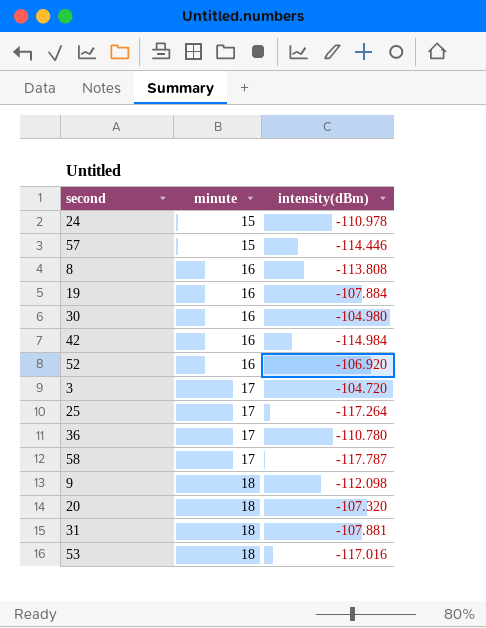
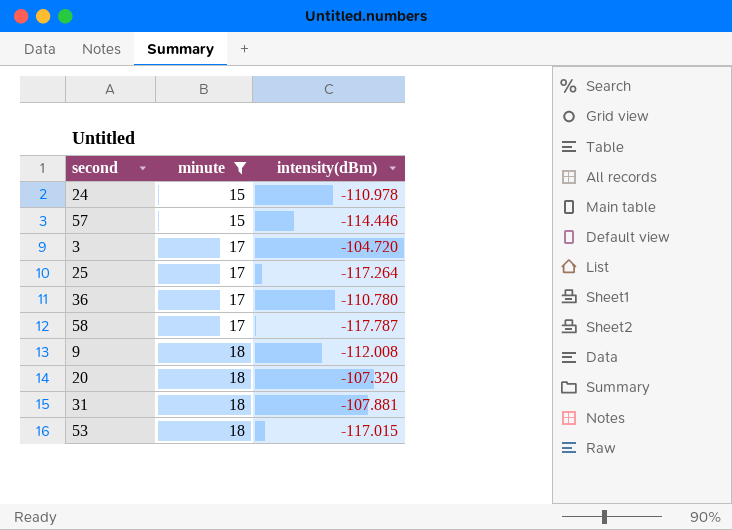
filter: none -> minute != 16
9 | intensity(dBm): -112.098 -> -112.008
53 | intensity(dBm): -117.016 -> -117.015

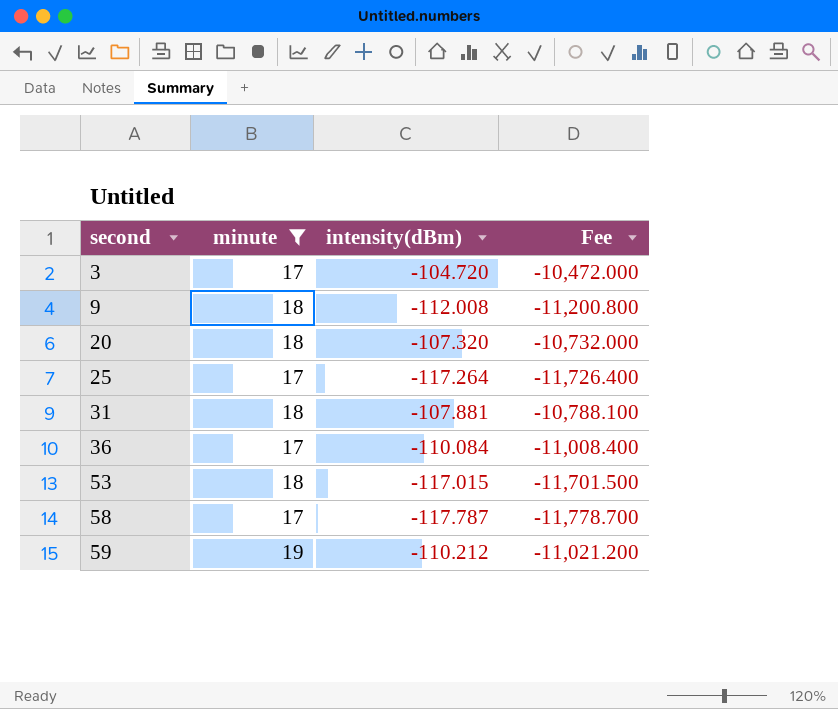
row order: minute ascending -> second ascending
column Fee | formula: none -> [intensity(dBm)] * 100
row 24: 15 | -110.978 -> none
row 57: 15 | -114.446 -> none
36 | intensity(dBm): -110.780 -> -110.084
row 59: none -> 19 | -110.212 | -11,021.200

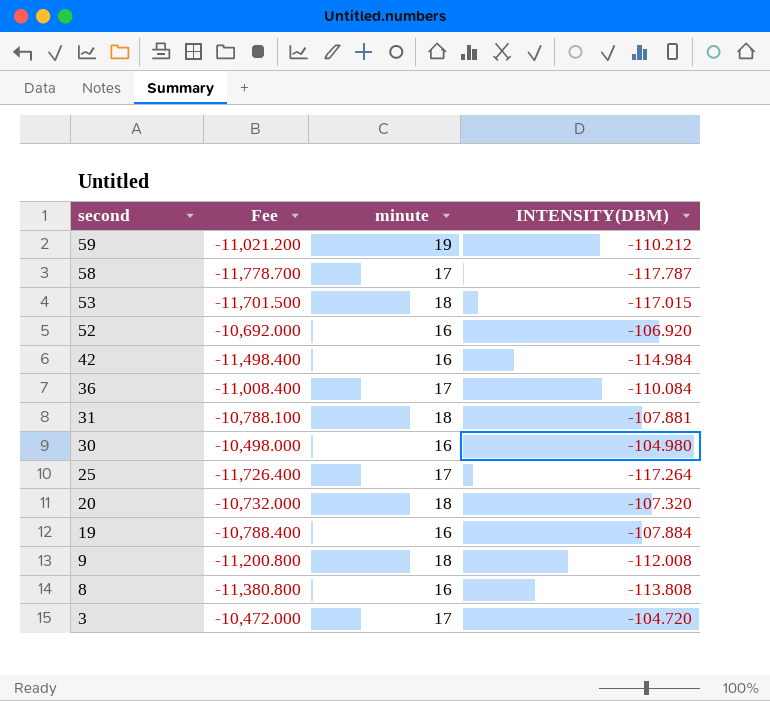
filter: minute != 16 -> none
row order: second ascending -> second descending
column Fee | position: 4 -> 2
column name: intensity(dBm) -> INTENSITY(DBM)

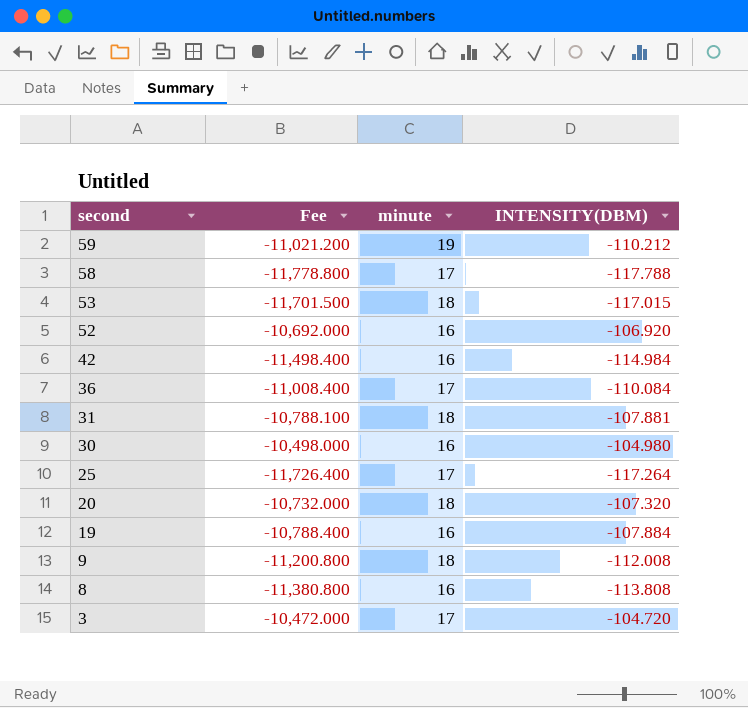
58 | Fee: -11,778.700 -> -11,778.800
58 | INTENSITY(DBM): -117.787 -> -117.788

